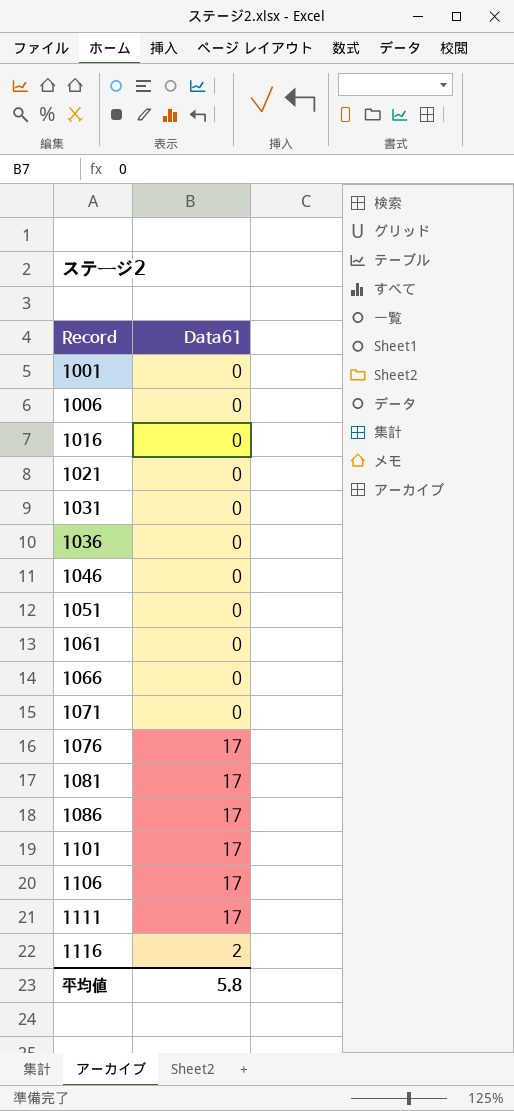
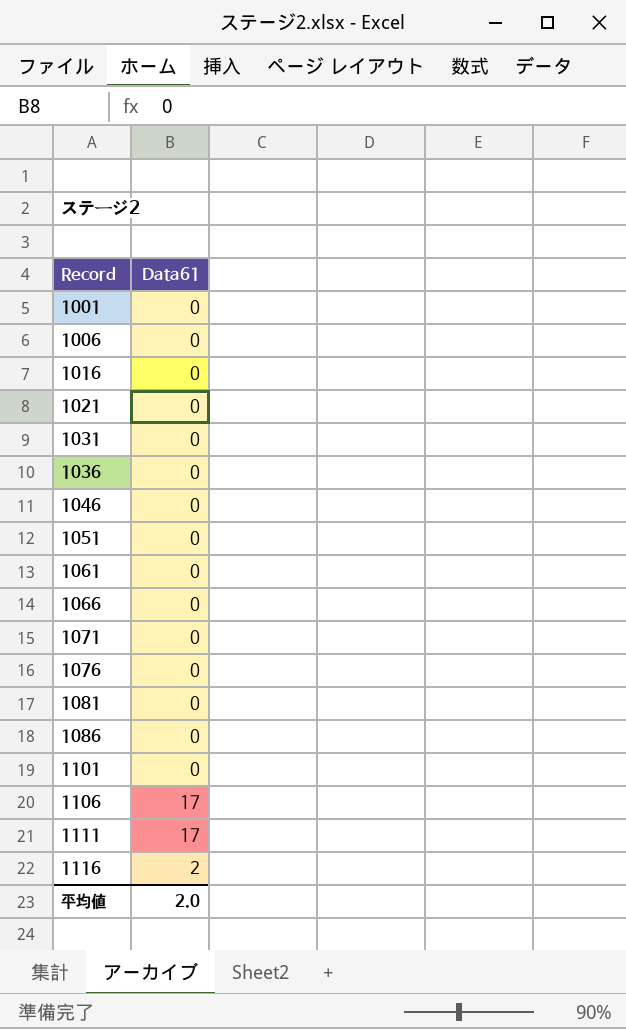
1076 | Data61: 17 -> 0
1081 | Data61: 17 -> 0
1086 | Data61: 17 -> 0
1101 | Data61: 17 -> 0
平均値 | Data61: 5.8 -> 2.0

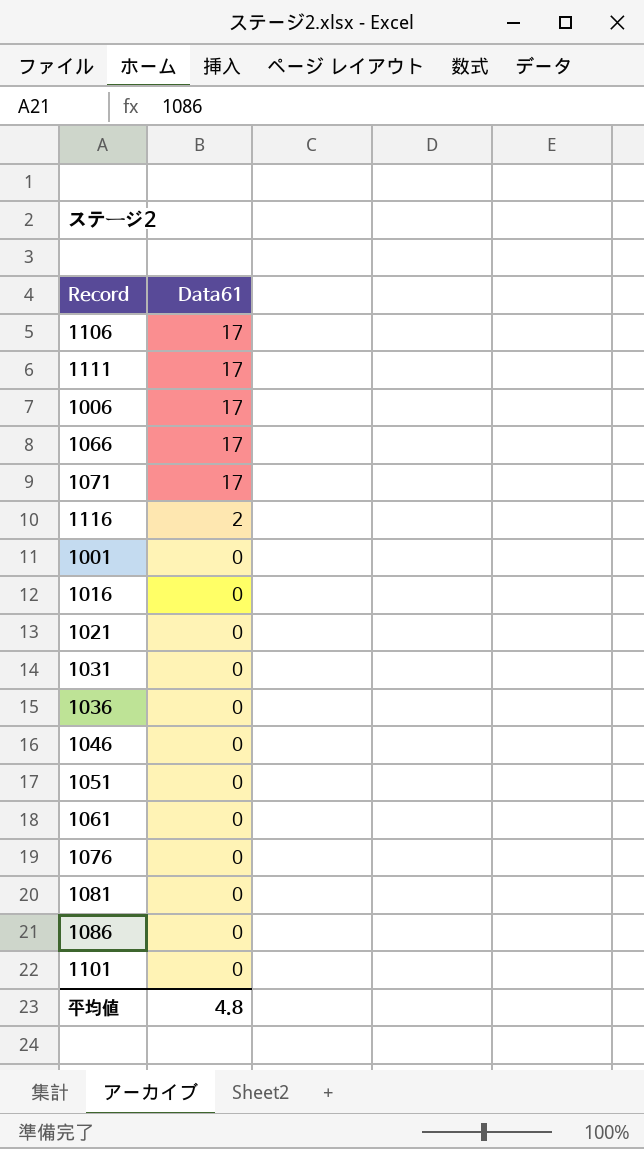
row order: Record ascending -> Data61 descending
1006 | Data61: 0 -> 17
1066 | Data61: 0 -> 17
1071 | Data61: 0 -> 17
平均値 | Data61: 2.0 -> 4.8

